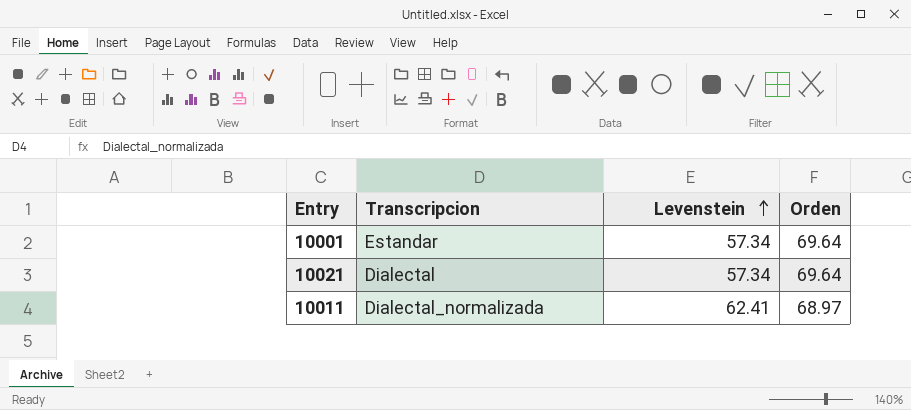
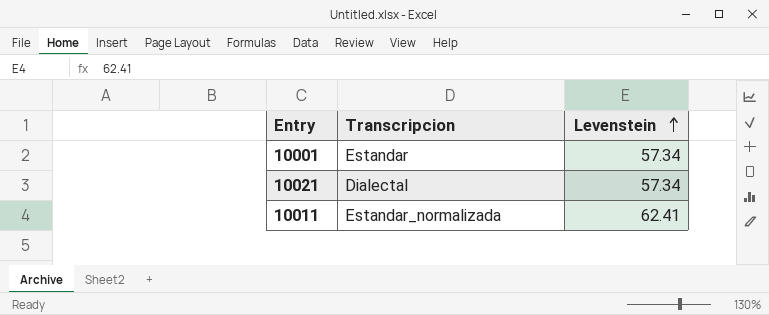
column Orden | position: 4 -> none
10011 | Transcripcion: Dialectal_normalizada -> Estandar_normalizada

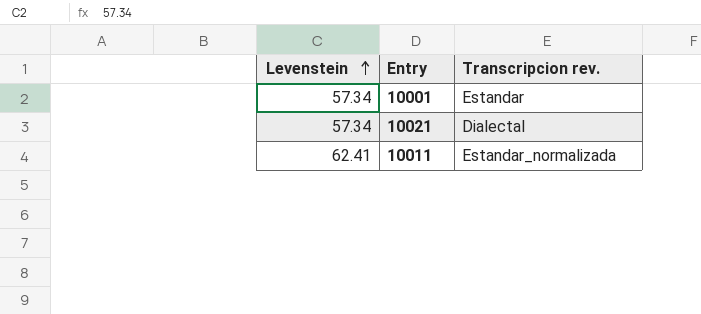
column Levenstein | position: 3 -> 1
column name: Transcripcion -> Transcripcion rev.

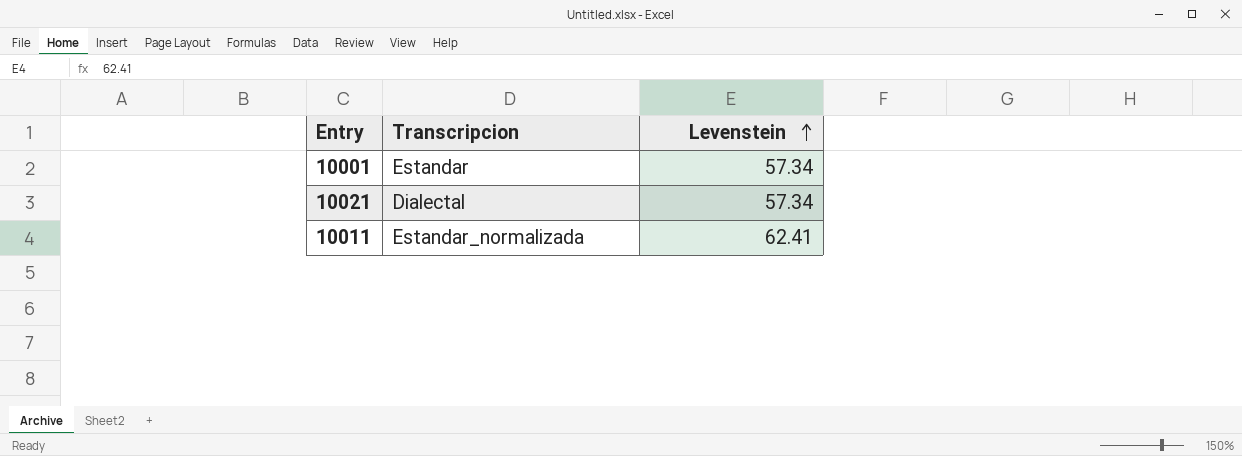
column name: Transcripcion rev. -> Transcripcion
column Levenstein | position: 1 -> 3

